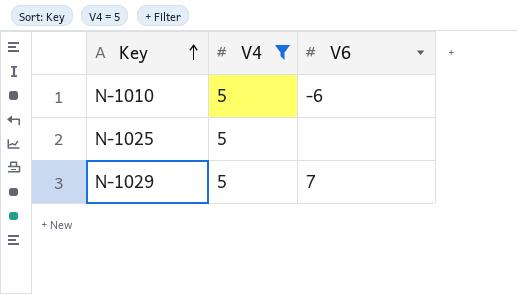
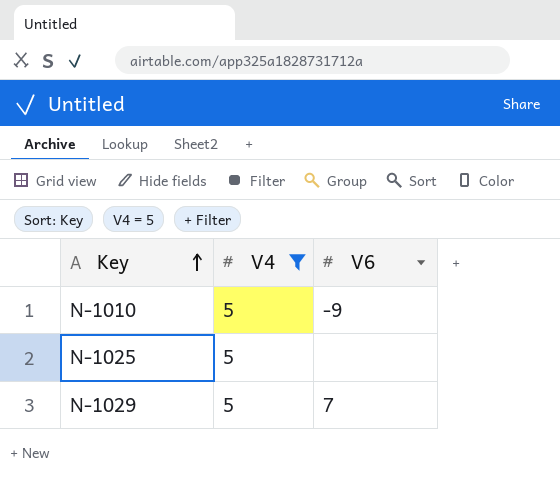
N-1010 | V6: -6 -> -9

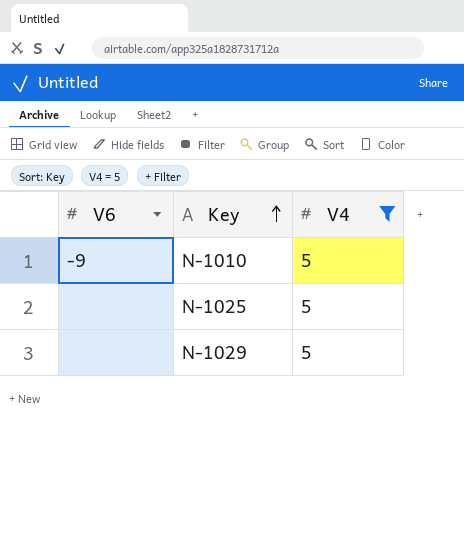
column V6 | position: 3 -> 1
N-1029 | V6: 7 -> none

